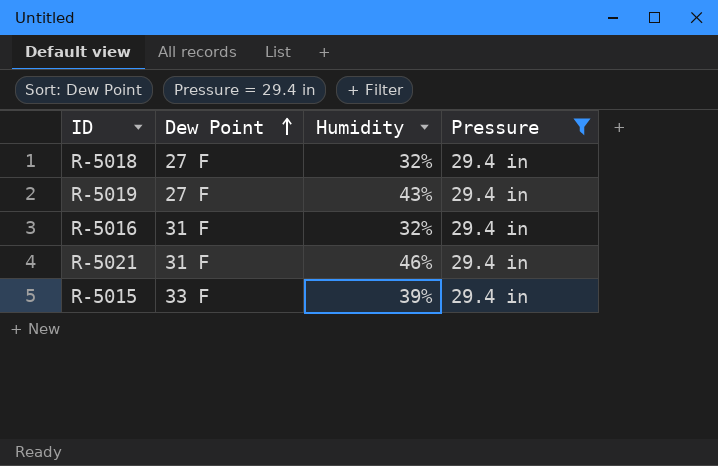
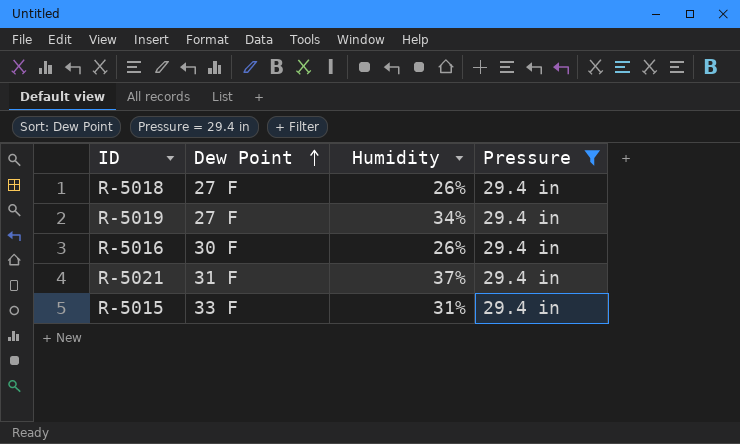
R-5018 | Humidity: 32% -> 26%
R-5019 | Humidity: 43% -> 34%
R-5016 | Dew Point: 31 F -> 30 F
R-5016 | Humidity: 32% -> 26%
R-5021 | Humidity: 46% -> 37%
R-5015 | Humidity: 39% -> 31%

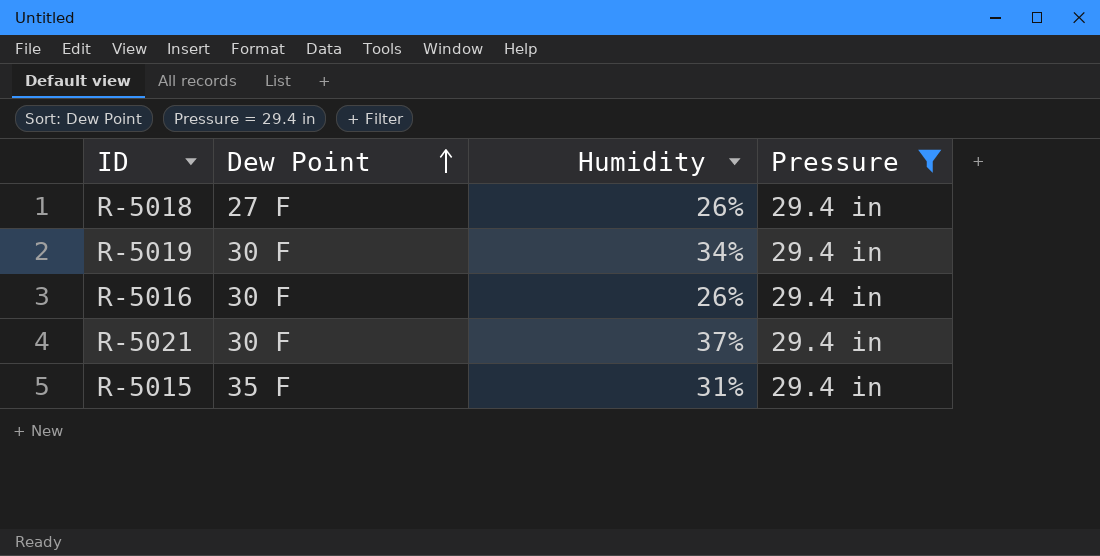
R-5019 | Dew Point: 27 F -> 30 F
R-5021 | Dew Point: 31 F -> 30 F
R-5015 | Dew Point: 33 F -> 35 F

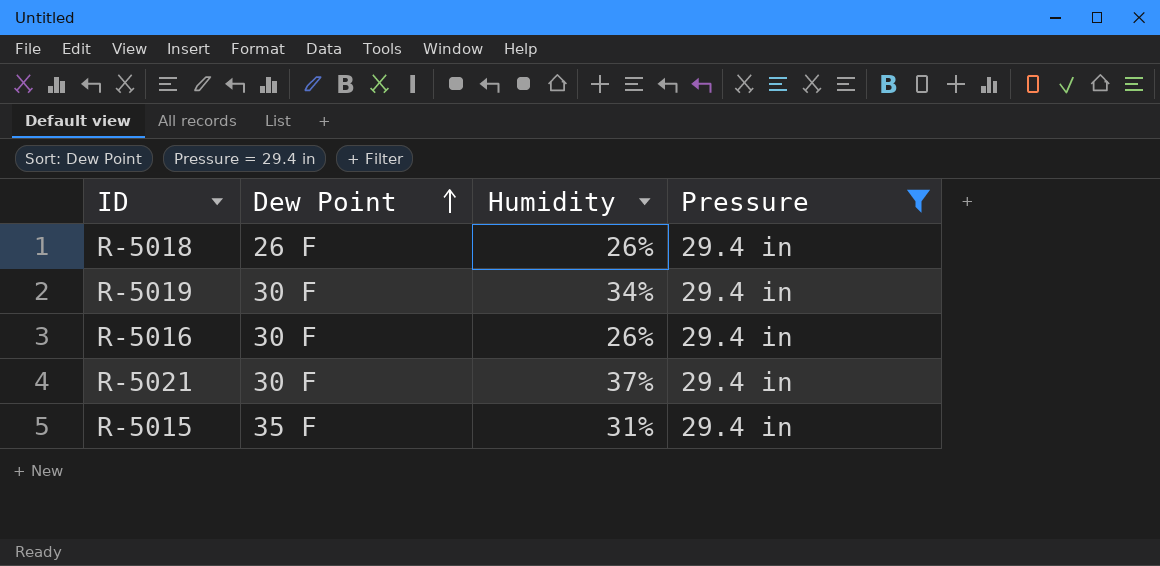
R-5018 | Dew Point: 27 F -> 26 F

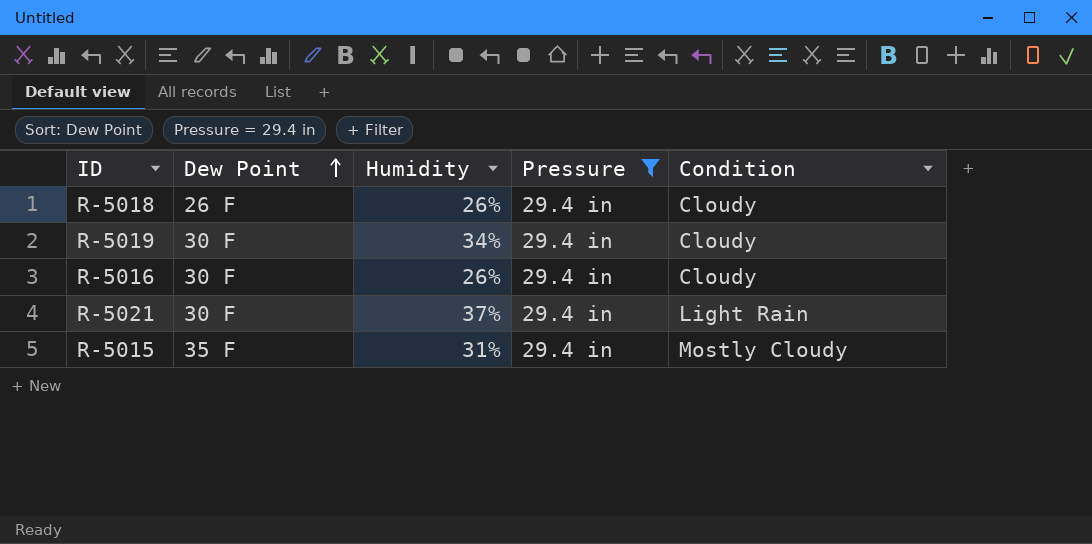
column Condition | position: none -> 5

